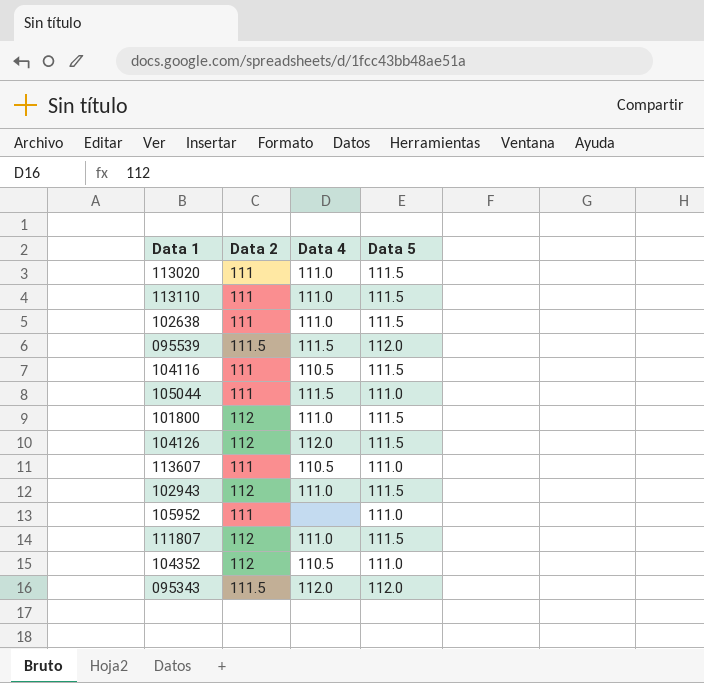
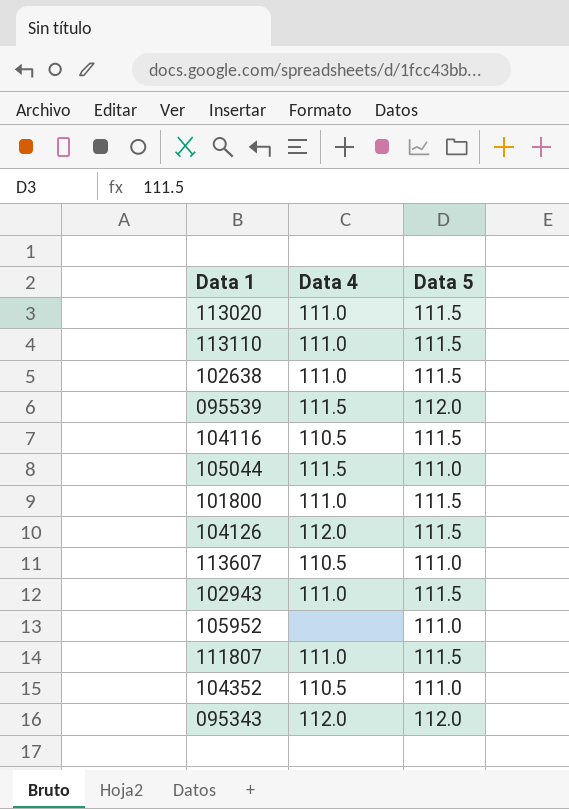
column Data 2 | position: 2 -> none

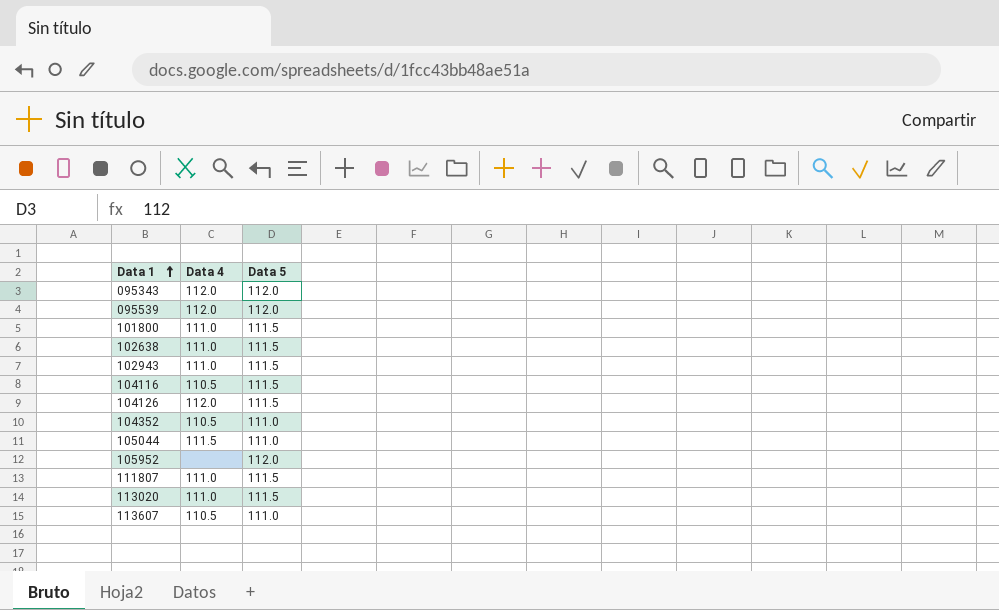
row order: none -> Data 1 ascending
row 113110: 111.0 | 111.5 -> none
095539 | Data 4: 111.5 -> 112.0
105952 | Data 5: 111.0 -> 112.0

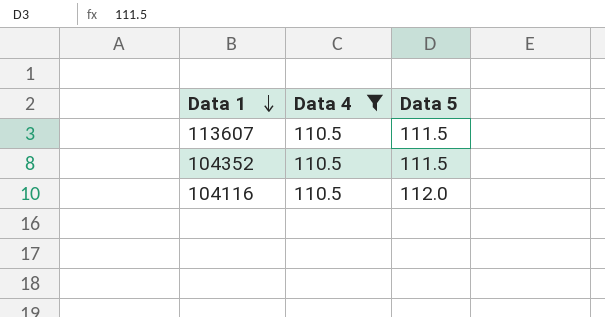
filter: none -> Data 4 = 110.5
row order: Data 1 ascending -> Data 1 descending
113607 | Data 5: 111.0 -> 111.5
104352 | Data 5: 111.0 -> 111.5
104116 | Data 5: 111.5 -> 112.0

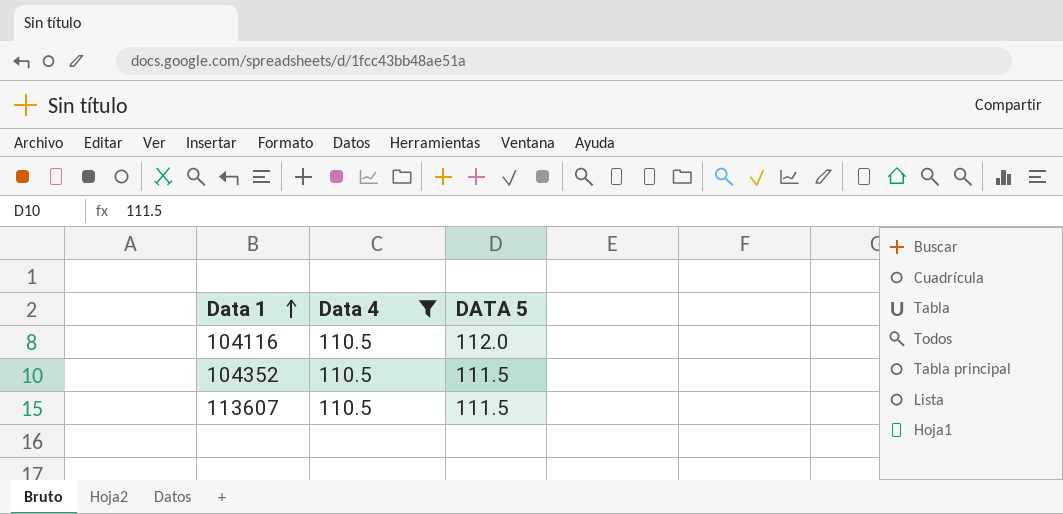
row order: Data 1 descending -> Data 1 ascending
column name: Data 5 -> DATA 5

